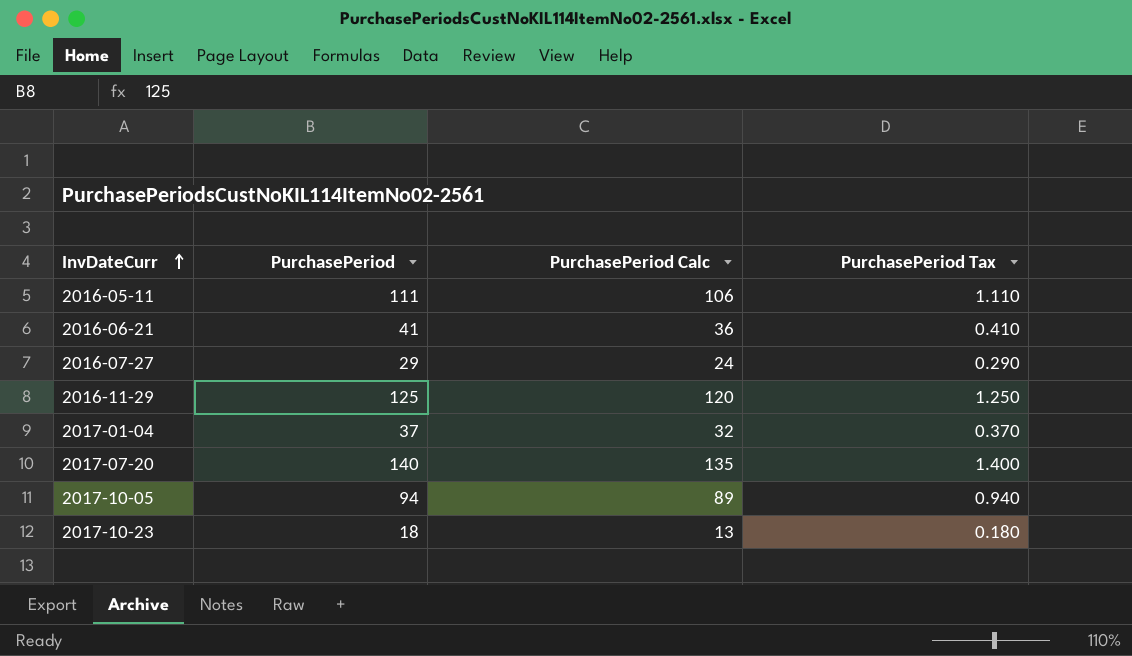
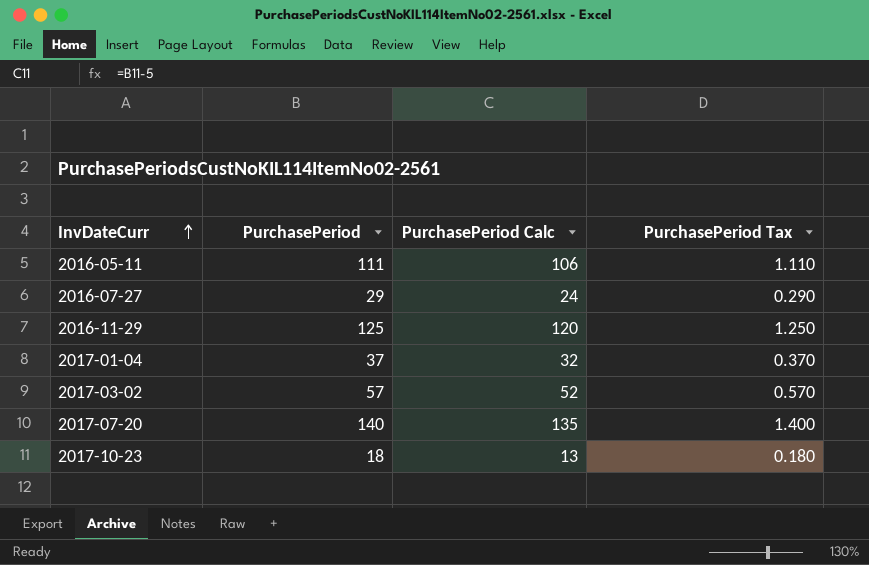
row 2016-06-21: 41 | 36 | 0.410 -> none
row 2017-10-05: 94 | 89 | 0.940 -> none
row 2017-03-02: none -> 57 | 52 | 0.570

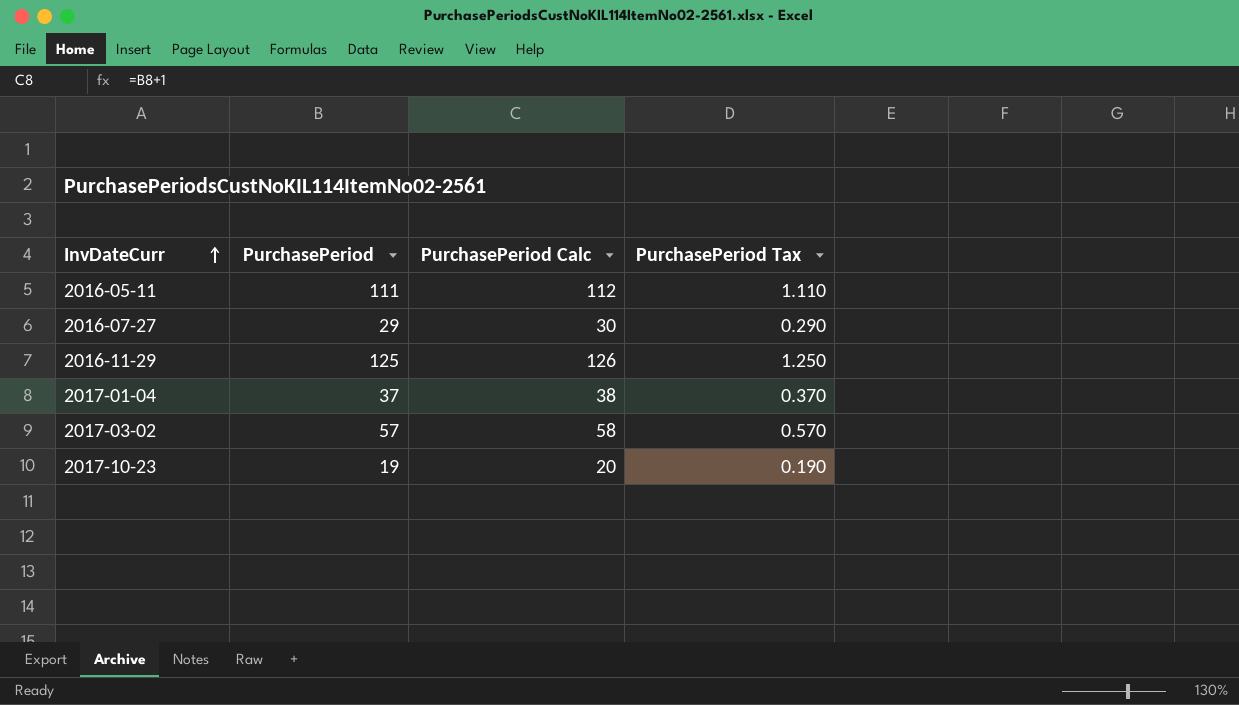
column PurchasePeriod Calc | formula: [PurchasePeriod] - 5 -> [PurchasePeriod] + 1
row 2017-07-20: 140 | 135 | 1.400 -> none
2017-10-23 | PurchasePeriod: 18 -> 19
2017-10-23 | PurchasePeriod Tax: 0.180 -> 0.190

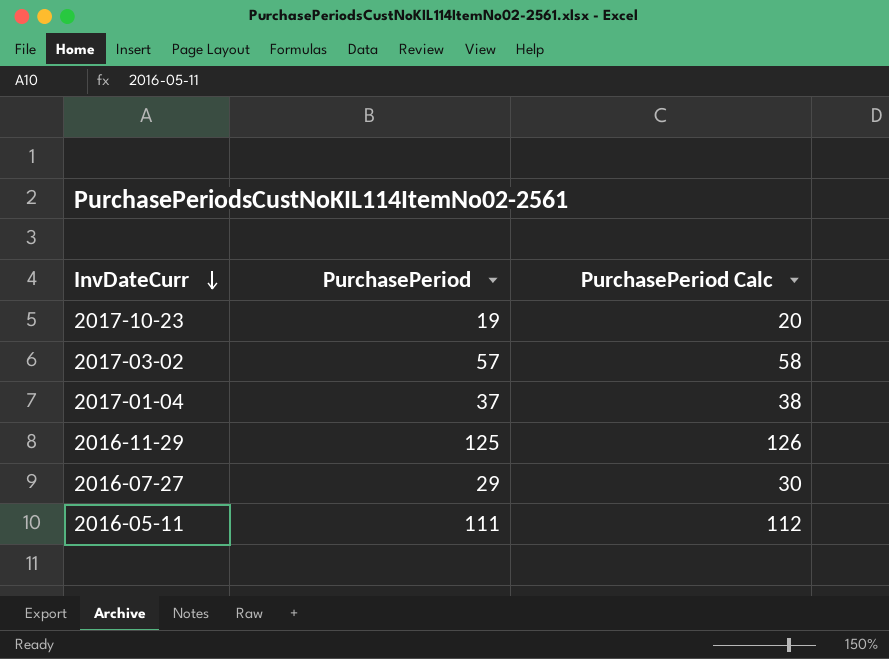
row order: InvDateCurr ascending -> InvDateCurr descending
column PurchasePeriod Tax | formula: [PurchasePeriod] * 0.01 -> none

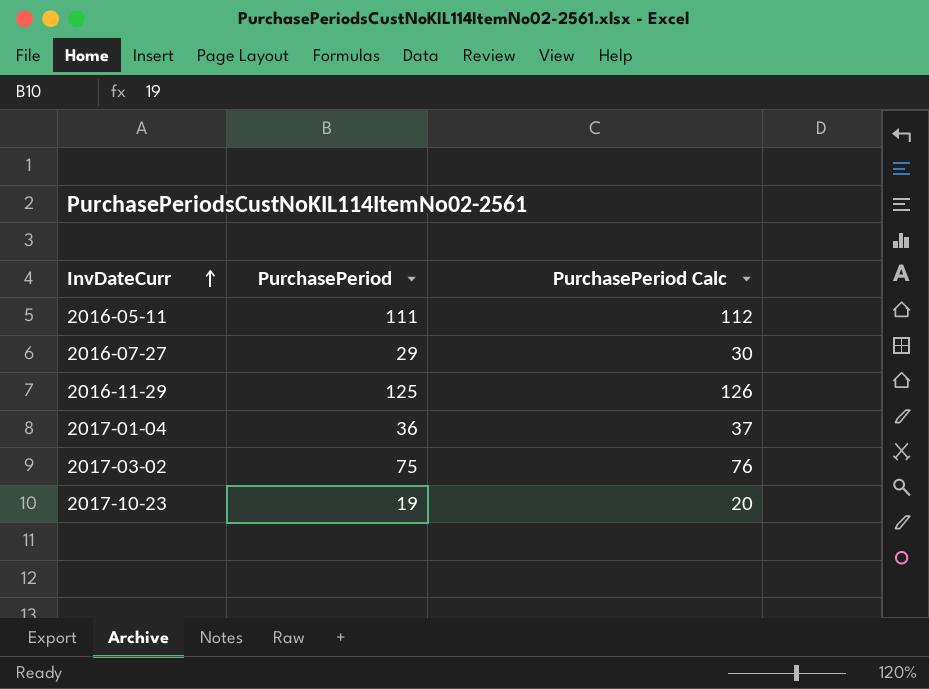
row order: InvDateCurr descending -> InvDateCurr ascending
2017-01-04 | PurchasePeriod: 37 -> 36
2017-01-04 | PurchasePeriod Calc: 38 -> 37
2017-03-02 | PurchasePeriod: 57 -> 75
2017-03-02 | PurchasePeriod Calc: 58 -> 76

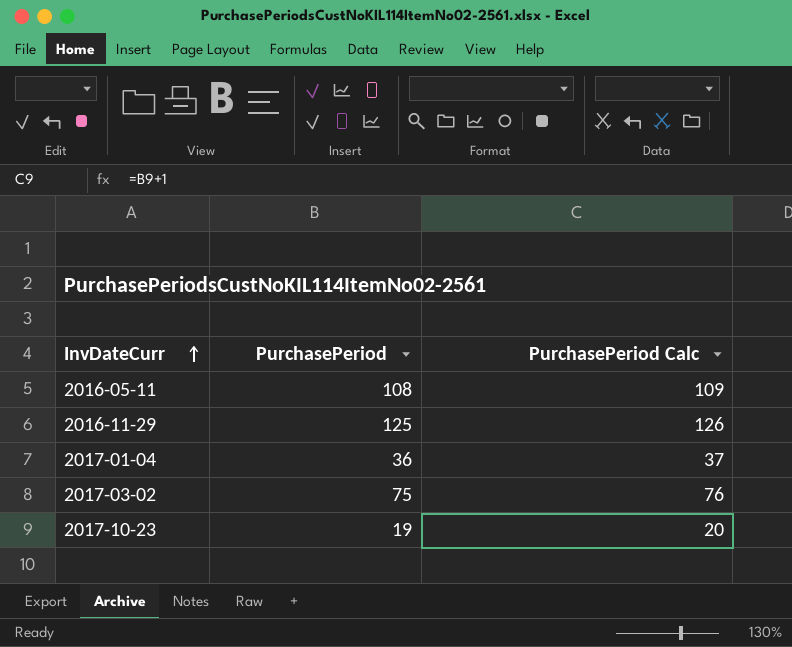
row 2016-07-27: 29 | 30 -> none
2016-05-11 | PurchasePeriod: 111 -> 108
2016-05-11 | PurchasePeriod Calc: 112 -> 109

